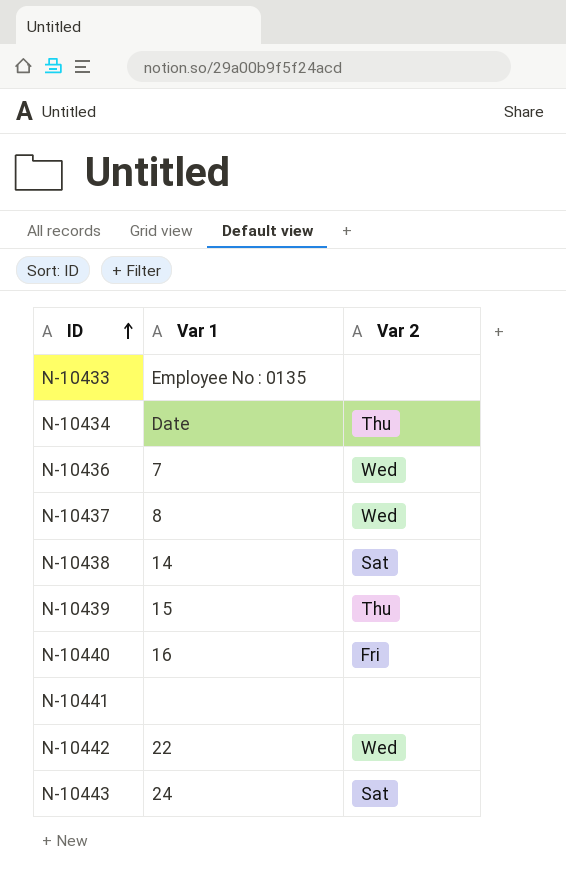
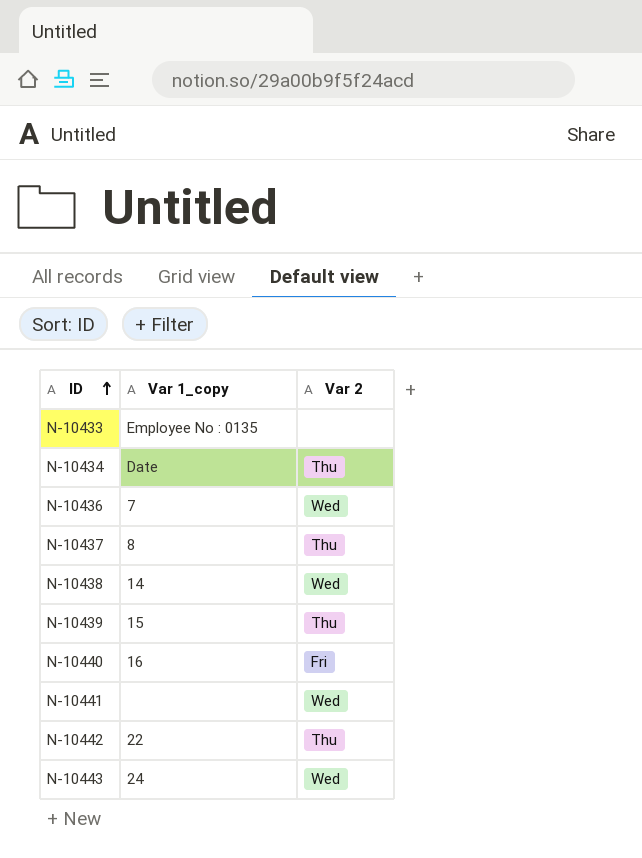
column name: Var 1 -> Var 1_copy
N-10437 | Var 2: Wed -> Thu
N-10438 | Var 2: Sat -> Wed
N-10441 | Var 2: none -> Wed
N-10442 | Var 2: Wed -> Thu
N-10443 | Var 2: Sat -> Wed

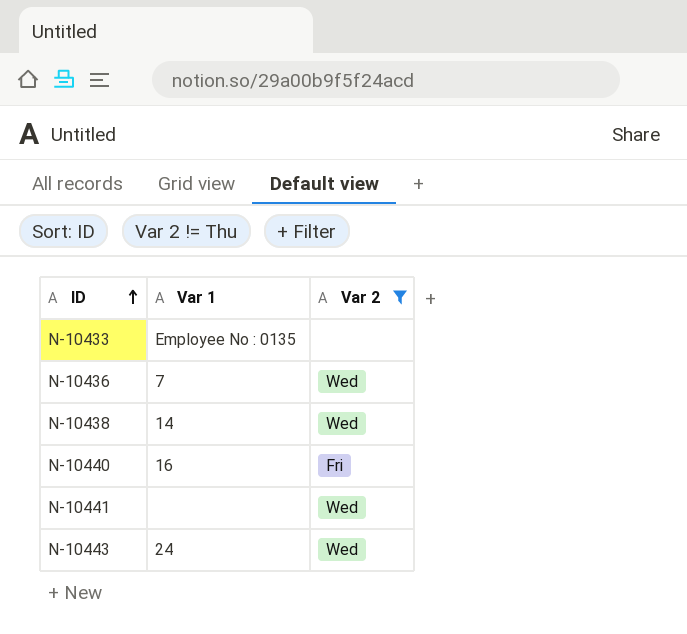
filter: none -> Var 2 != Thu
column name: Var 1_copy -> Var 1

